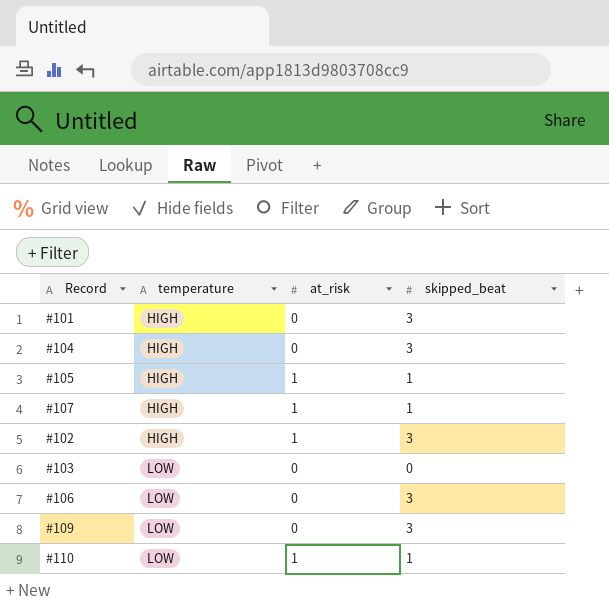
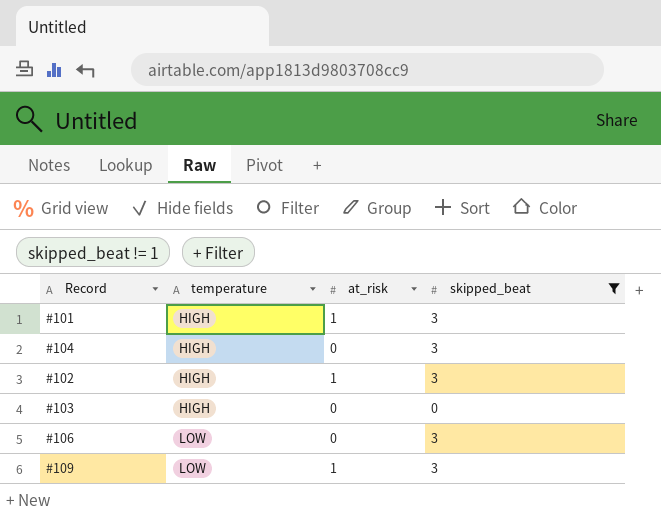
filter: none -> skipped_beat != 1
#101 | at_risk: 0 -> 1
#103 | temperature: LOW -> HIGH
#109 | at_risk: 0 -> 1

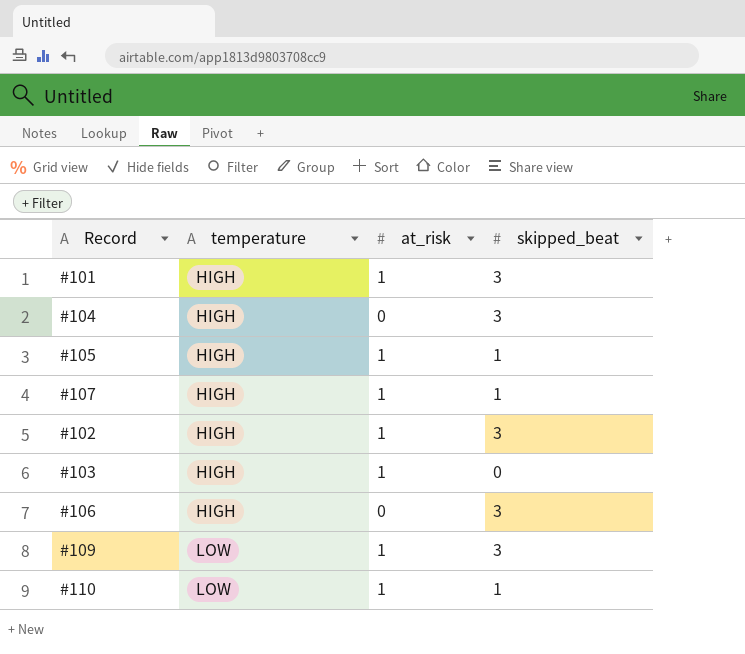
filter: skipped_beat != 1 -> none
#103 | at_risk: 0 -> 1
#106 | temperature: LOW -> HIGH

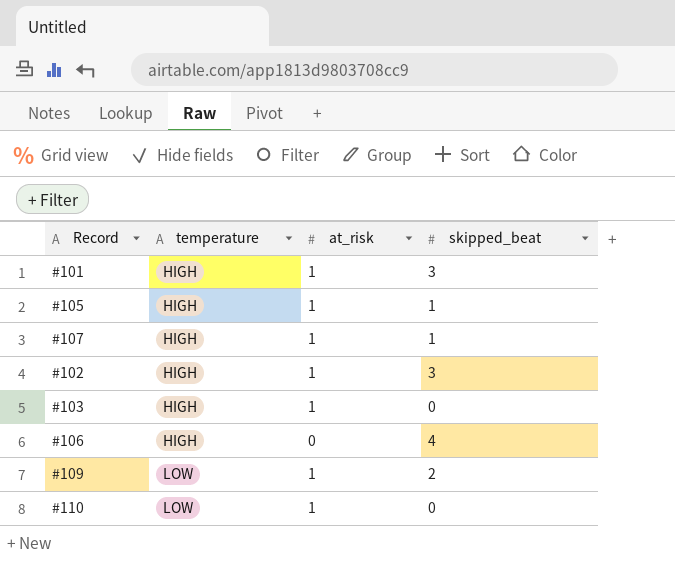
row #104: HIGH | 0 | 3 -> none
#106 | skipped_beat: 3 -> 4
#109 | skipped_beat: 3 -> 2
#110 | skipped_beat: 1 -> 0

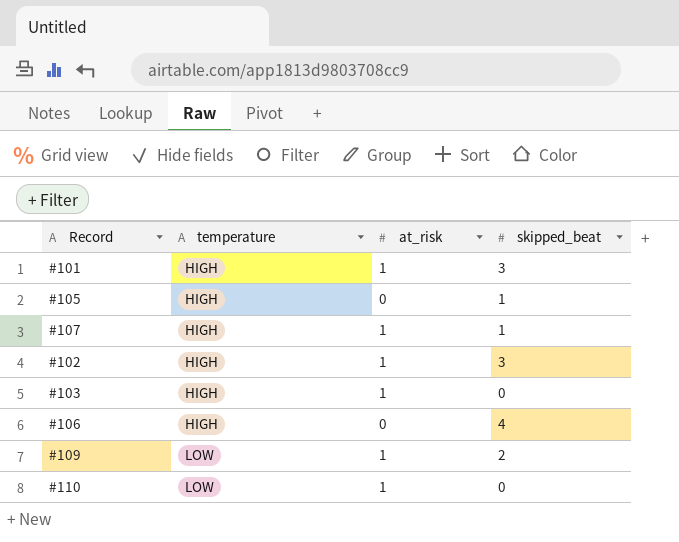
#105 | at_risk: 1 -> 0

